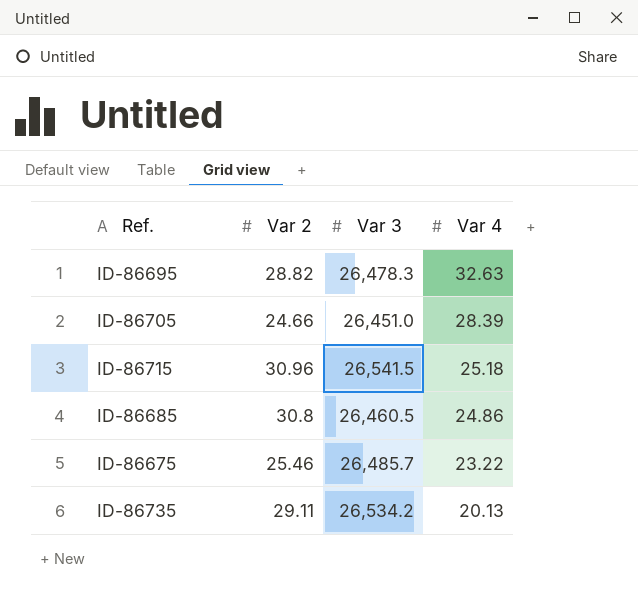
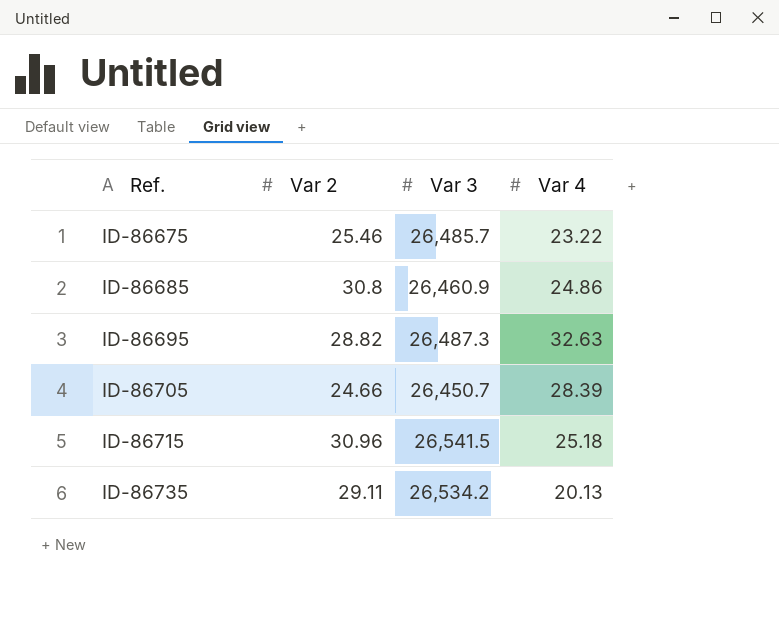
row order: Var 4 descending -> Ref. ascending
ID-86685 | Var 3: 26,460.5 -> 26,460.9
ID-86695 | Var 3: 26,478.3 -> 26,487.3
ID-86705 | Var 3: 26,451.0 -> 26,450.7

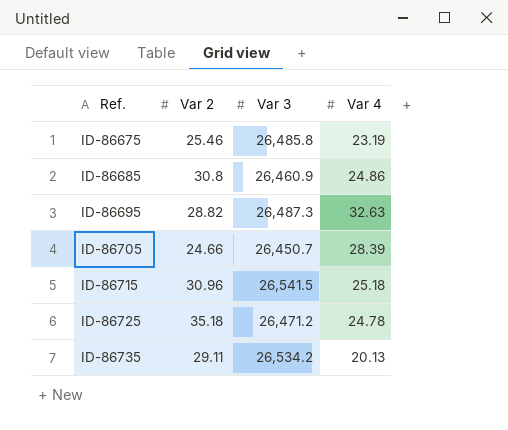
ID-86675 | Var 3: 26,485.7 -> 26,485.8
ID-86675 | Var 4: 23.22 -> 23.19
row ID-86725: none -> 35.18 | 26,471.2 | 24.78

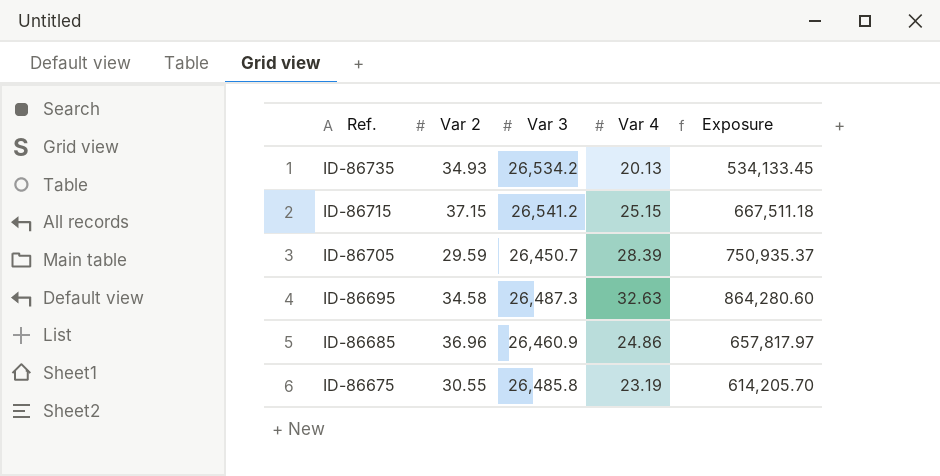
row order: Ref. ascending -> Ref. descending
column Exposure | formula: none -> [Var 3] * [Var 4]
row ID-86725: 35.18 | 26,471.2 | 24.78 -> none
ID-86735 | Var 2: 29.11 -> 34.93
ID-86715 | Var 2: 30.96 -> 37.15
ID-86715 | Var 3: 26,541.5 -> 26,541.2
ID-86715 | Var 4: 25.18 -> 25.15
ID-86705 | Var 2: 24.66 -> 29.59
ID-86695 | Var 2: 28.82 -> 34.58
ID-86685 | Var 2: 30.8 -> 36.96
ID-86675 | Var 2: 25.46 -> 30.55

